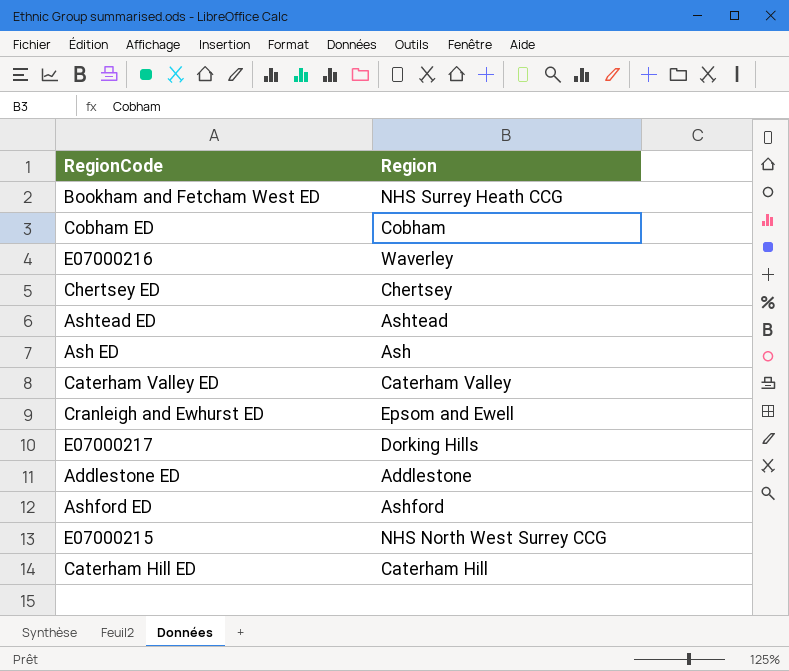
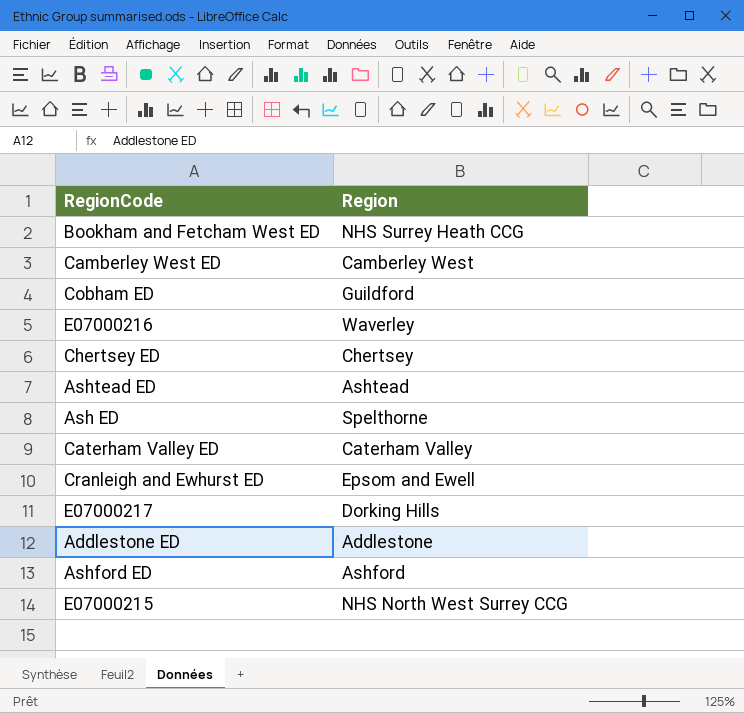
row Caterham Hill ED: Caterham Hill -> none
row Camberley West ED: none -> Camberley West
Cobham ED | Region: Cobham -> Guildford
Ash ED | Region: Ash -> Spelthorne

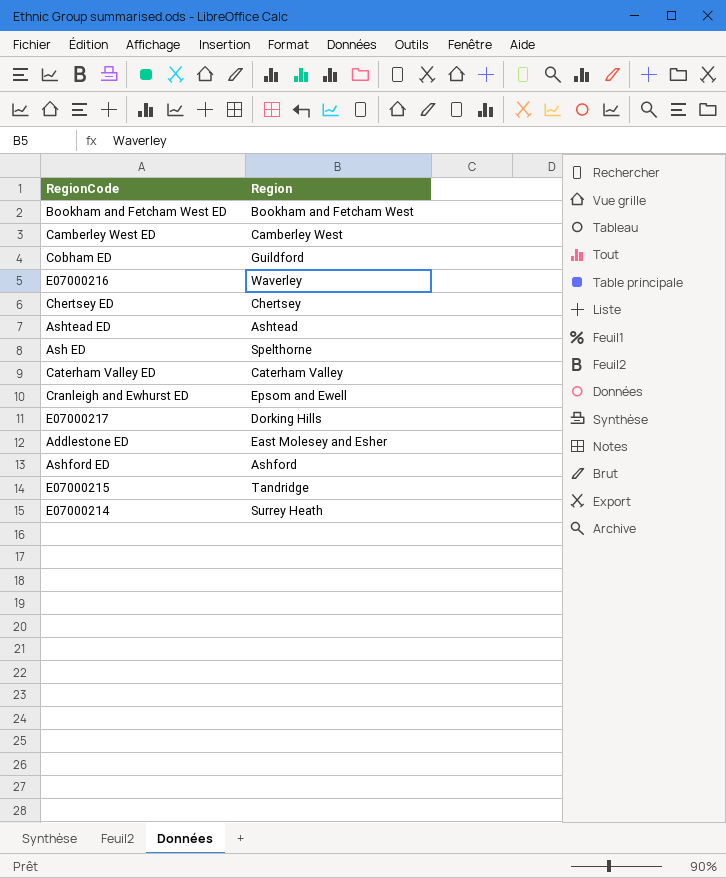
Bookham and Fetcham West ED | Region: NHS Surrey Heath CCG -> Bookham and Fetcham West
Addlestone ED | Region: Addlestone -> East Molesey and Esher
E07000215 | Region: NHS North West Surrey CCG -> Tandridge
row E07000214: none -> Surrey Heath

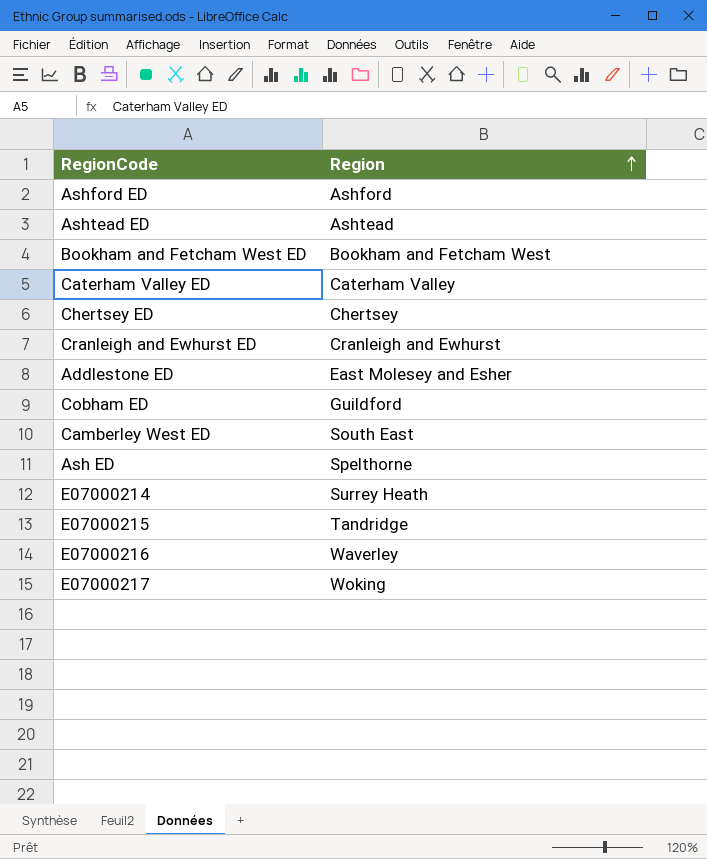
row order: none -> Region ascending
Cranleigh and Ewhurst ED | Region: Epsom and Ewell -> Cranleigh and Ewhurst
Camberley West ED | Region: Camberley West -> South East
E07000217 | Region: Dorking Hills -> Woking

